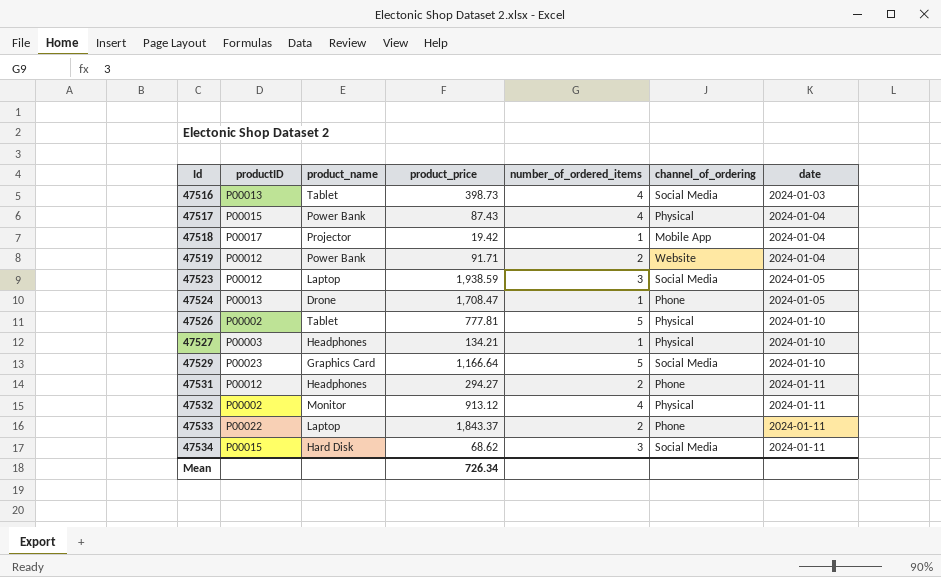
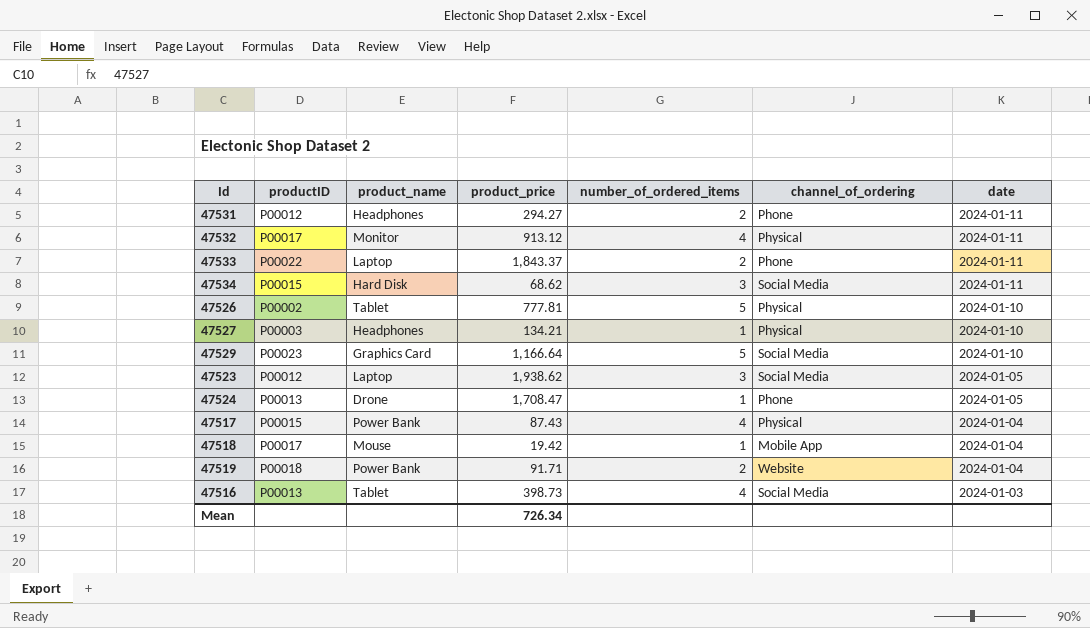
row order: Id ascending -> date descending
47532 | productID: P00002 -> P00017
47523 | product_price: 1,938.59 -> 1,938.62
47518 | product_name: Projector -> Mouse
47519 | productID: P00012 -> P00018

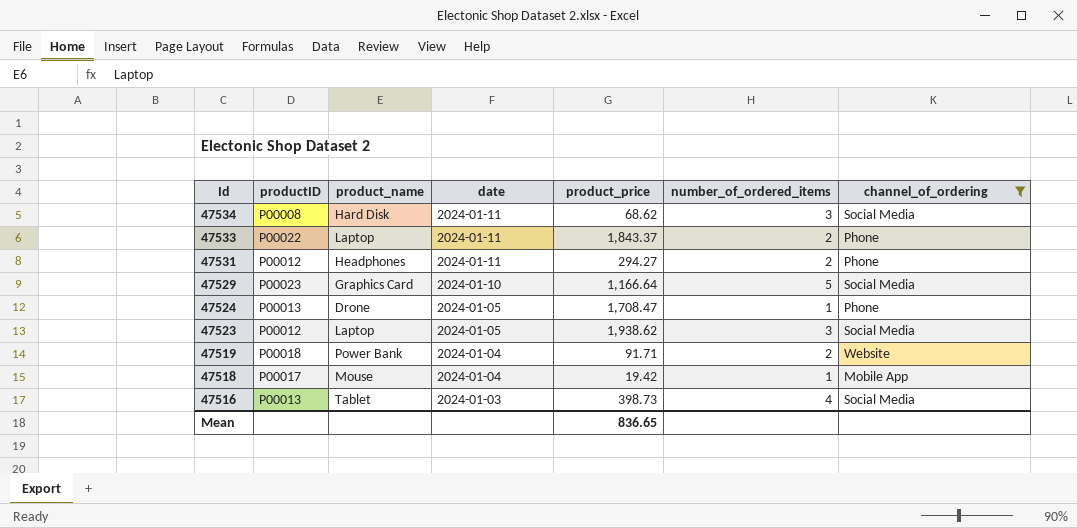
filter: none -> channel_of_ordering != Physical
row order: date descending -> Id descending
column date | position: 7 -> 4
47534 | productID: P00015 -> P00008
Mean | product_price: 726.34 -> 836.65

